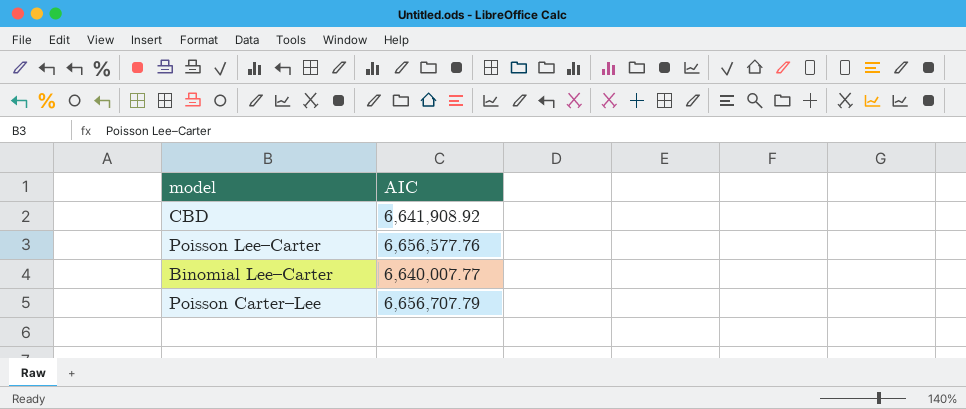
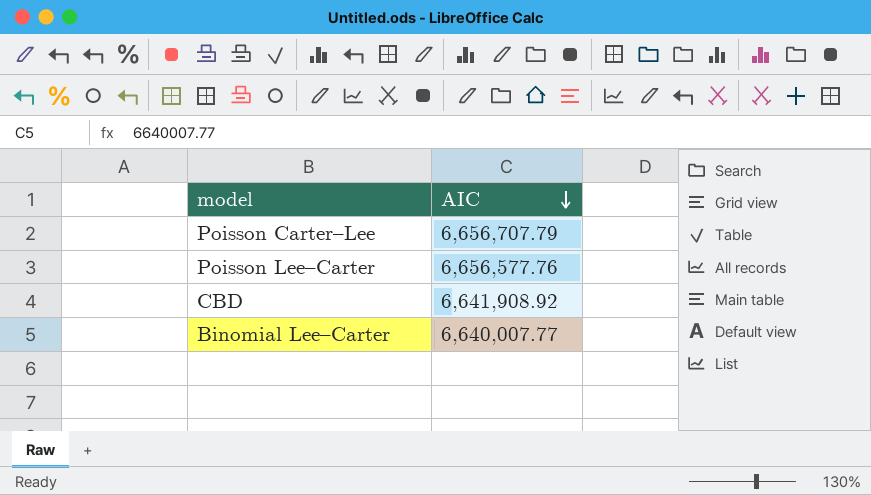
row order: none -> AIC descending

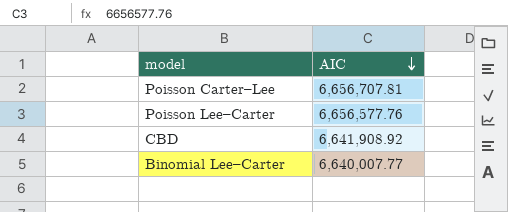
Poisson Carter–Lee | AIC: 6,656,707.79 -> 6,656,707.81

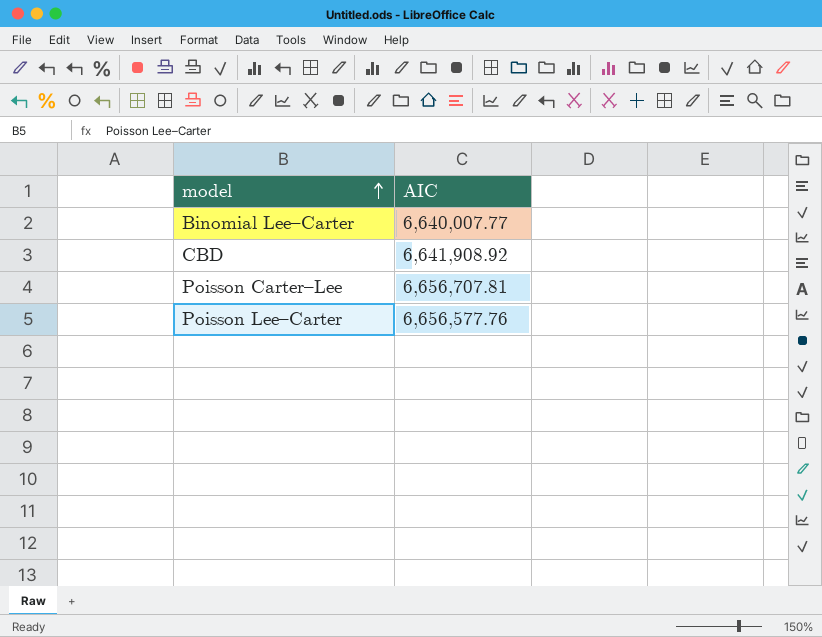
row order: AIC descending -> model ascending

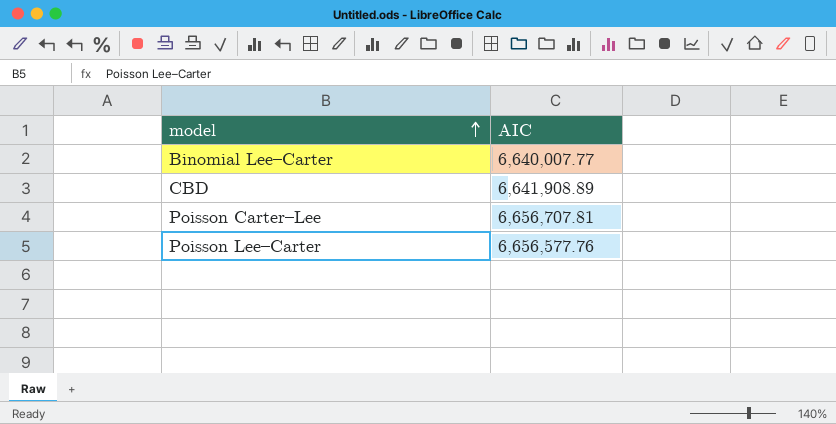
CBD | AIC: 6,641,908.92 -> 6,641,908.89

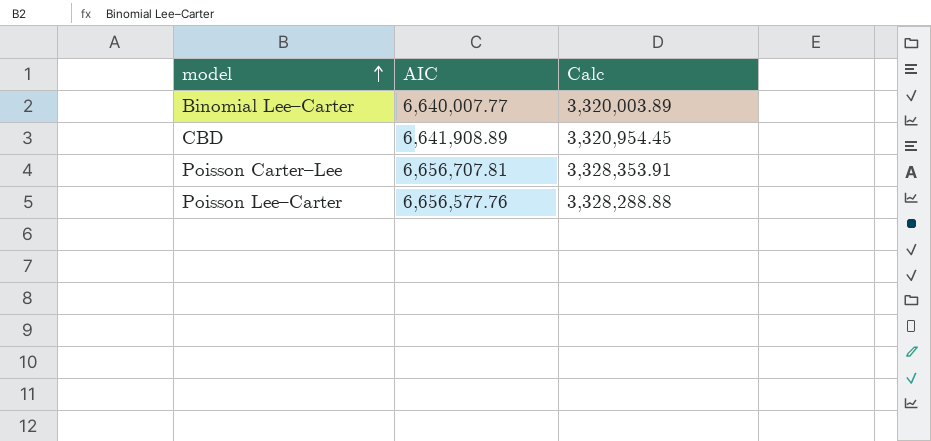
column Calc | formula: none -> [AIC] * 0.5

